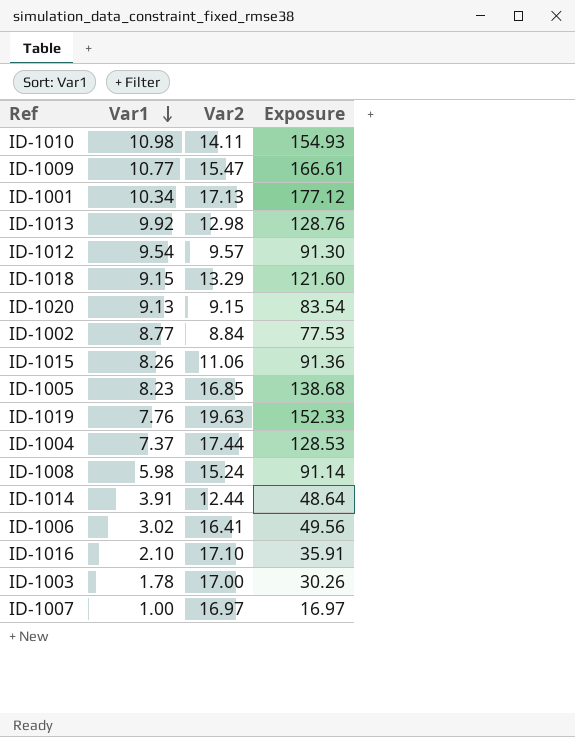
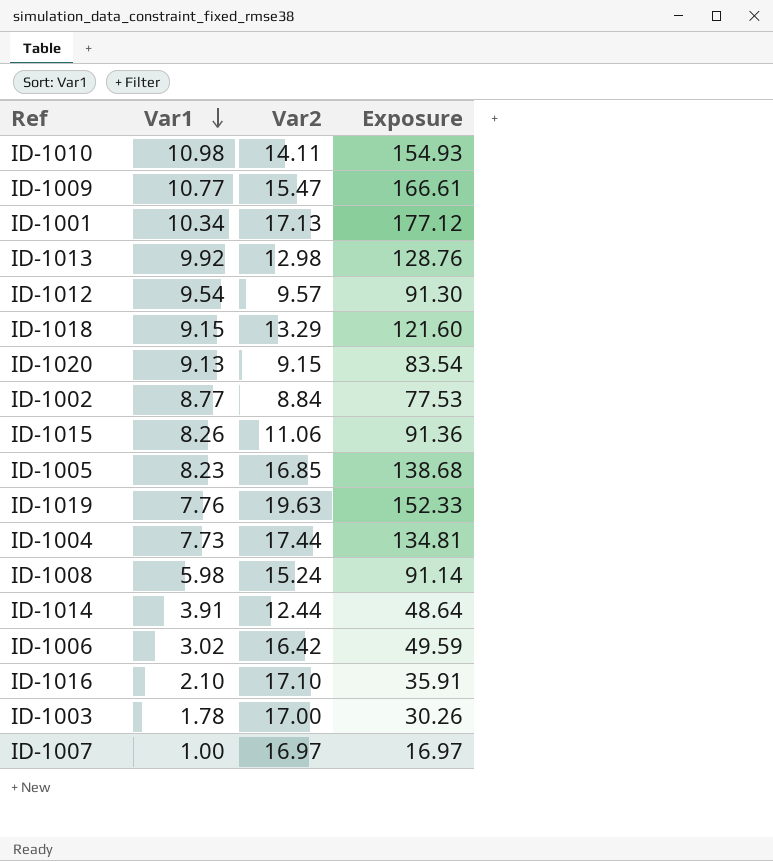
ID-1004 | Var1: 7.37 -> 7.73
ID-1004 | Exposure: 128.53 -> 134.81
ID-1006 | Var2: 16.41 -> 16.42
ID-1006 | Exposure: 49.56 -> 49.59

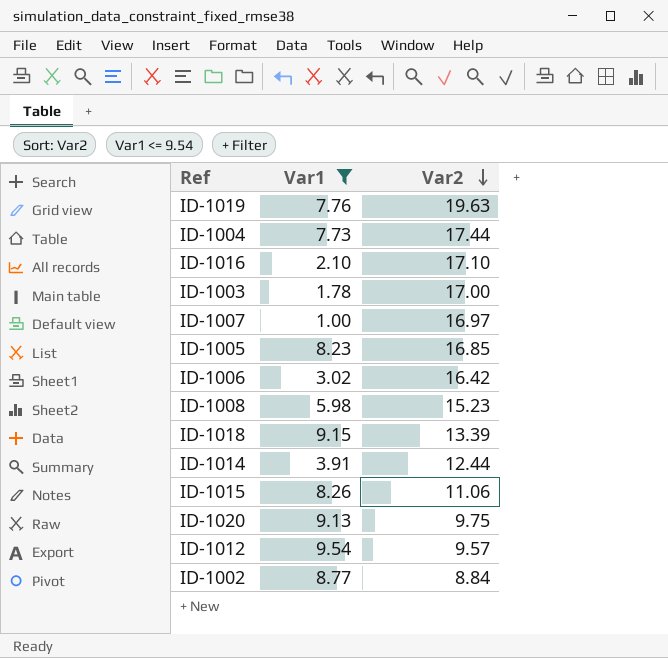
filter: none -> Var1 <= 9.54
row order: Var1 descending -> Var2 descending
column Exposure | formula: [Var1] * [Var2] -> none
ID-1008 | Var2: 15.24 -> 15.23
ID-1018 | Var2: 13.29 -> 13.39
ID-1020 | Var2: 9.15 -> 9.75

